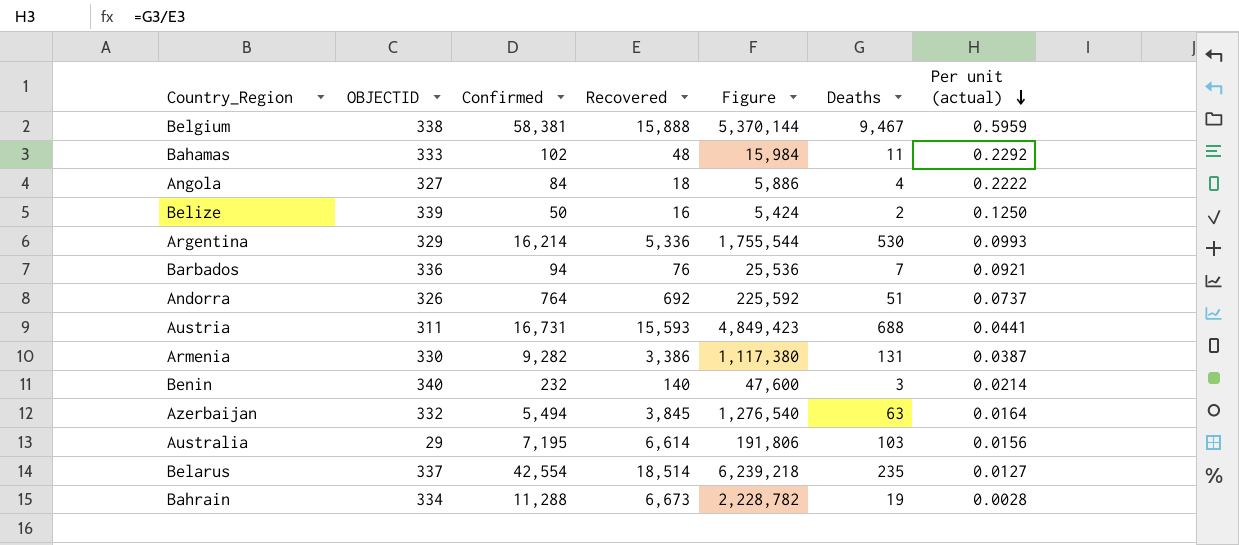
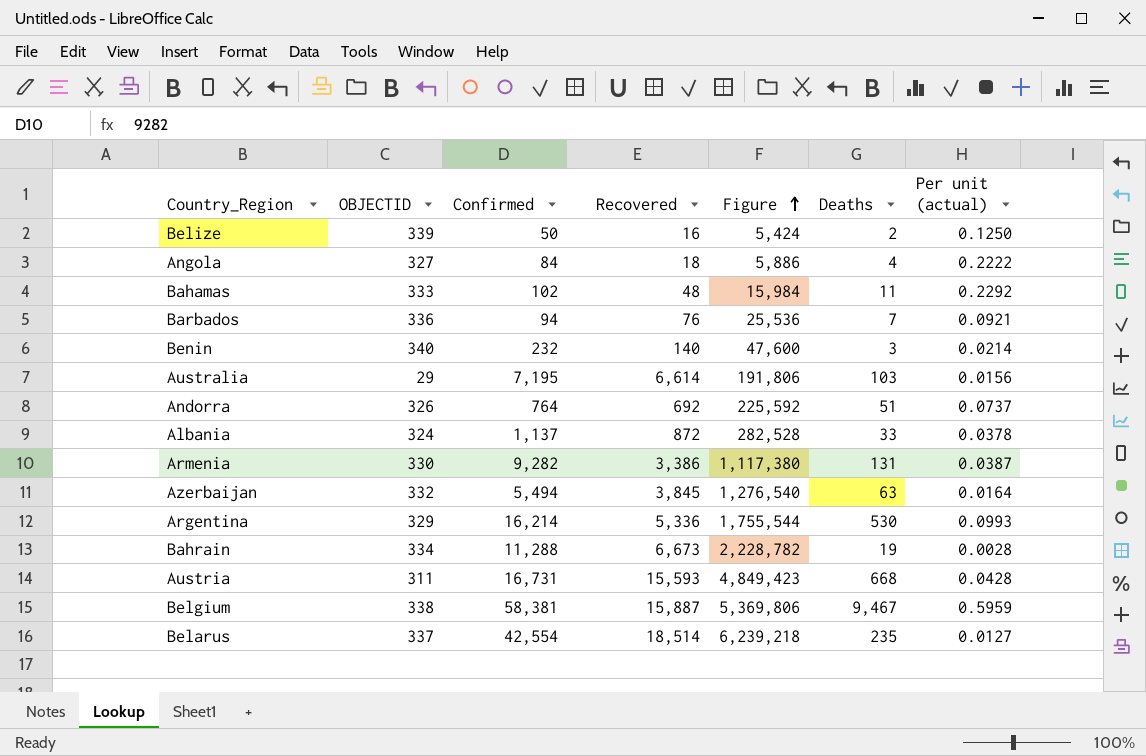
row order: Per unit (actual) descending -> Figure ascending
row Albania: none -> 324 | 1,137 | 872 | 282,528 | 33 | 0.0378
Austria | Deaths: 688 -> 668
Austria | Per unit (actual): 0.0441 -> 0.0428
Belgium | Recovered: 15,888 -> 15,887
Belgium | Figure: 5,370,144 -> 5,369,806

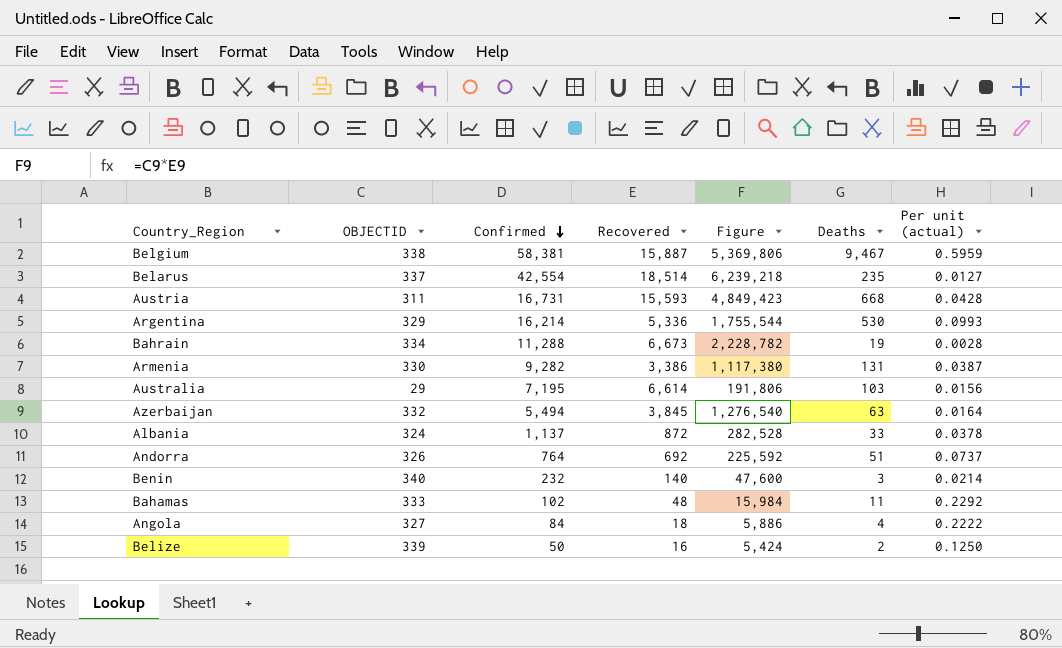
row order: Figure ascending -> Confirmed descending
row Barbados: 336 | 94 | 76 | 25,536 | 7 | 0.0921 -> none

